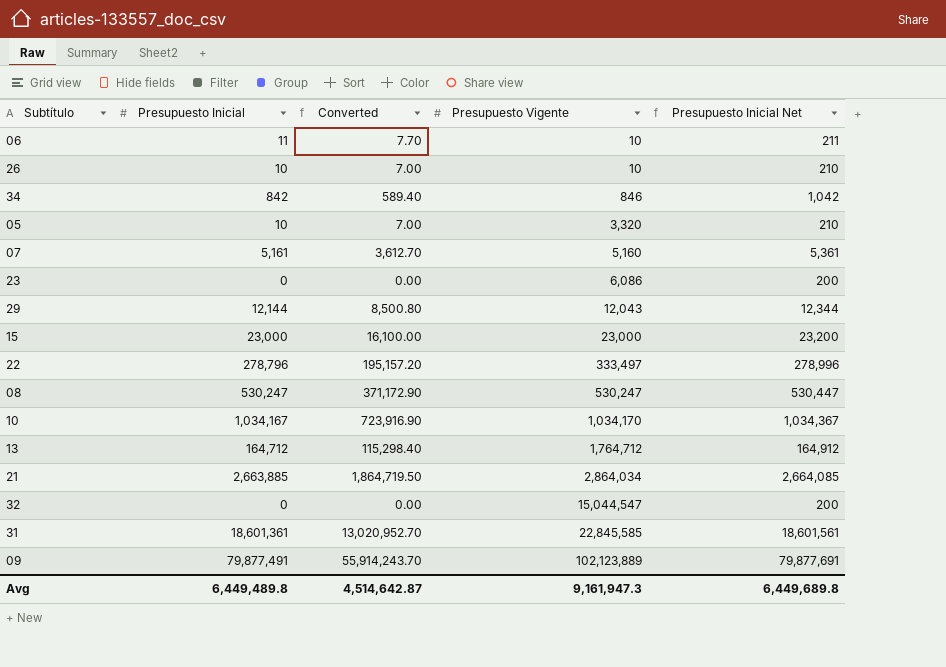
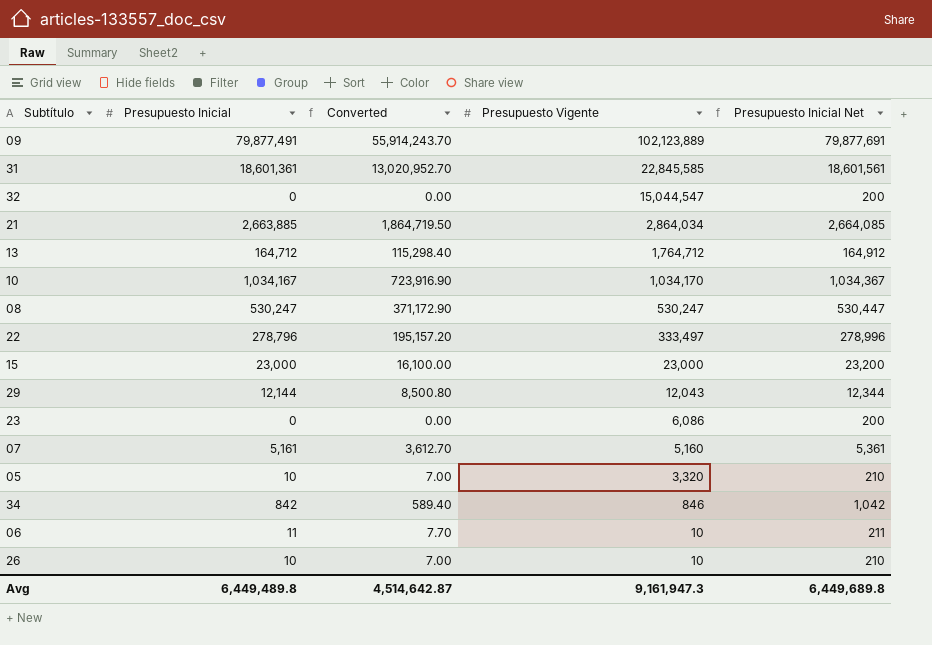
row order: Presupuesto Vigente ascending -> Presupuesto Vigente descending

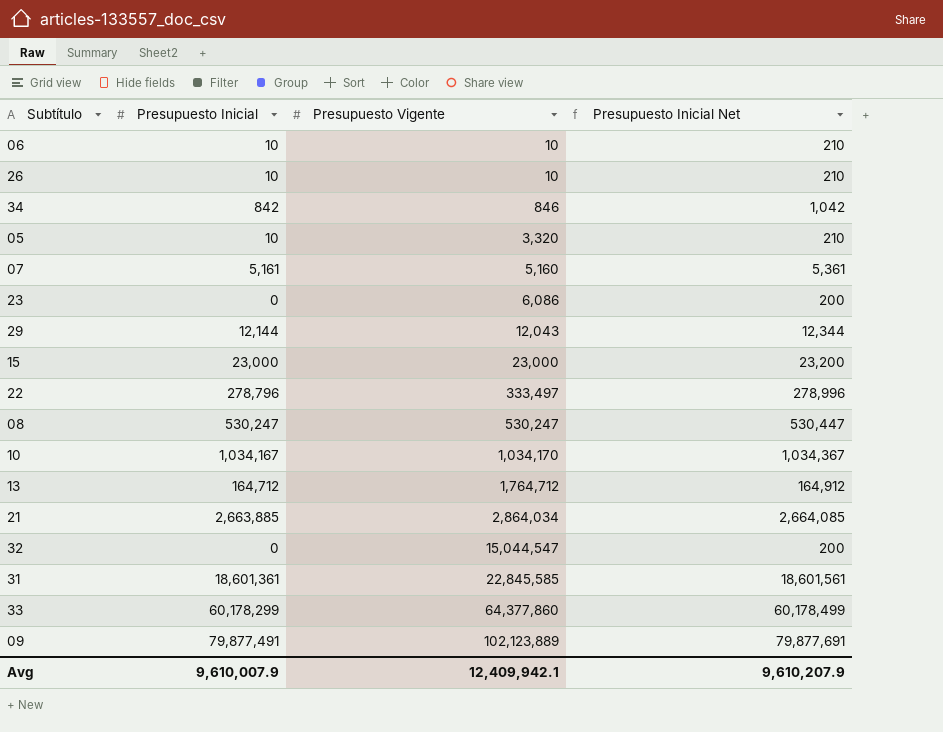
row order: Presupuesto Vigente descending -> Presupuesto Vigente ascending
column Converted | formula: [Presupuesto Inicial] * 0.7 -> none
06 | Presupuesto Inicial: 11 -> 10
06 | Presupuesto Inicial Net: 211 -> 210
row 33: none -> 60,178,299 | 64,377,860 | 60,178,499
Avg | Presupuesto Inicial: 6,449,489.8 -> 9,610,007.9
Avg | Presupuesto Vigente: 9,161,947.3 -> 12,409,942.1
Avg | Presupuesto Inicial Net: 6,449,689.8 -> 9,610,207.9

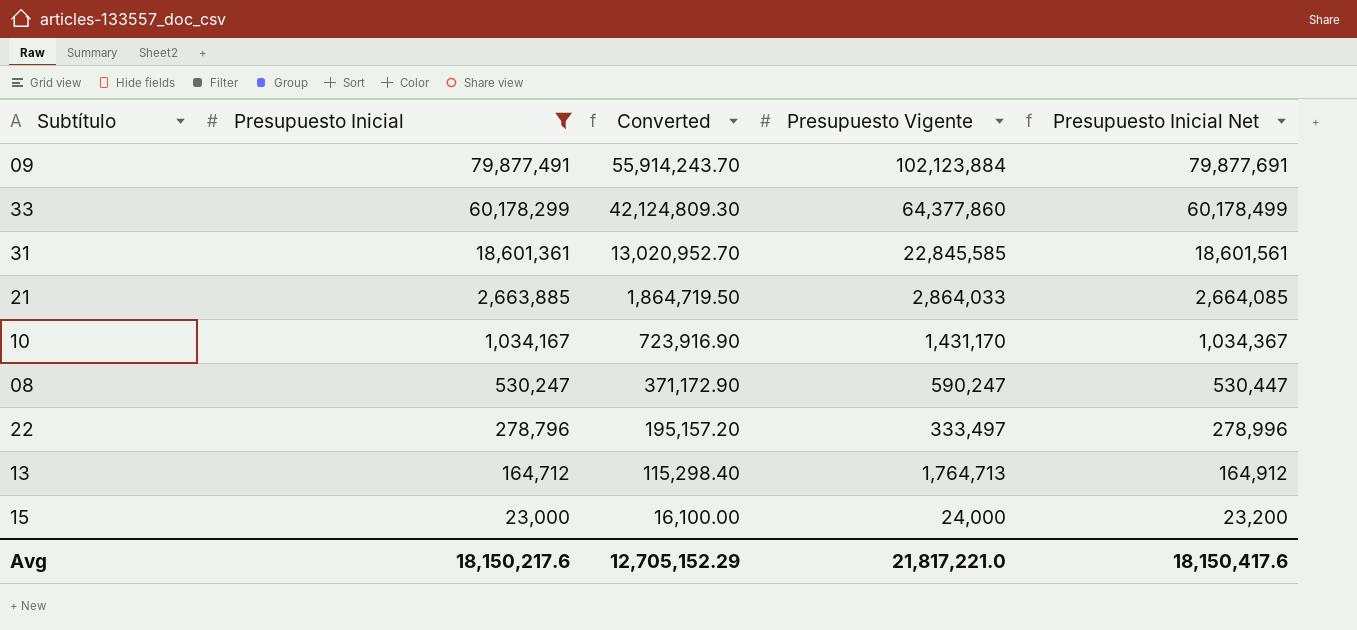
filter: none -> Presupuesto Inicial >= 23,000
row order: Presupuesto Vigente ascending -> Presupuesto Inicial descending
column Converted | formula: none -> [Presupuesto Inicial] * 0.7
09 | Presupuesto Vigente: 102,123,889 -> 102,123,884
21 | Presupuesto Vigente: 2,864,034 -> 2,864,033
10 | Presupuesto Vigente: 1,034,170 -> 1,431,170
08 | Presupuesto Vigente: 530,247 -> 590,247
13 | Presupuesto Vigente: 1,764,712 -> 1,764,713
15 | Presupuesto Vigente: 23,000 -> 24,000
Avg | Presupuesto Inicial: 9,610,007.9 -> 18,150,217.6
Avg | Presupuesto Vigente: 12,409,942.1 -> 21,817,221.0
Avg | Presupuesto Inicial Net: 9,610,207.9 -> 18,150,417.6

